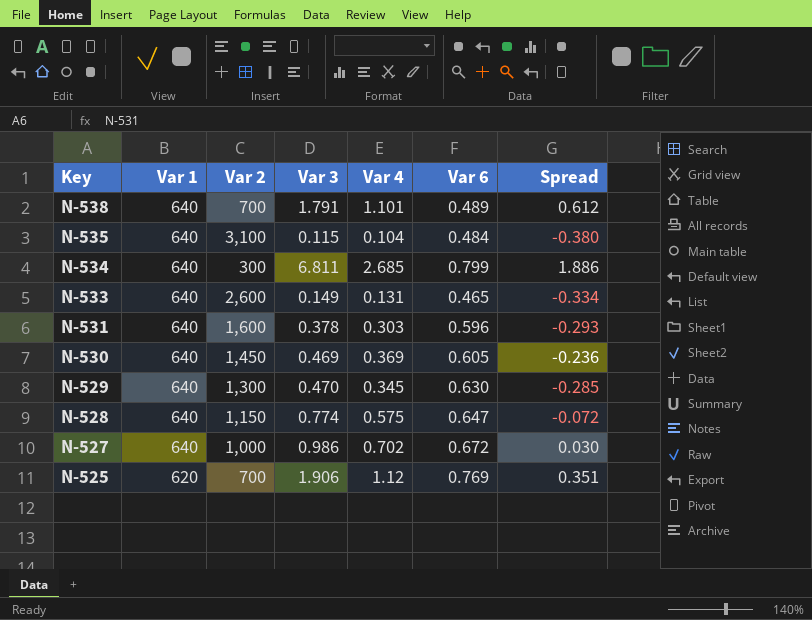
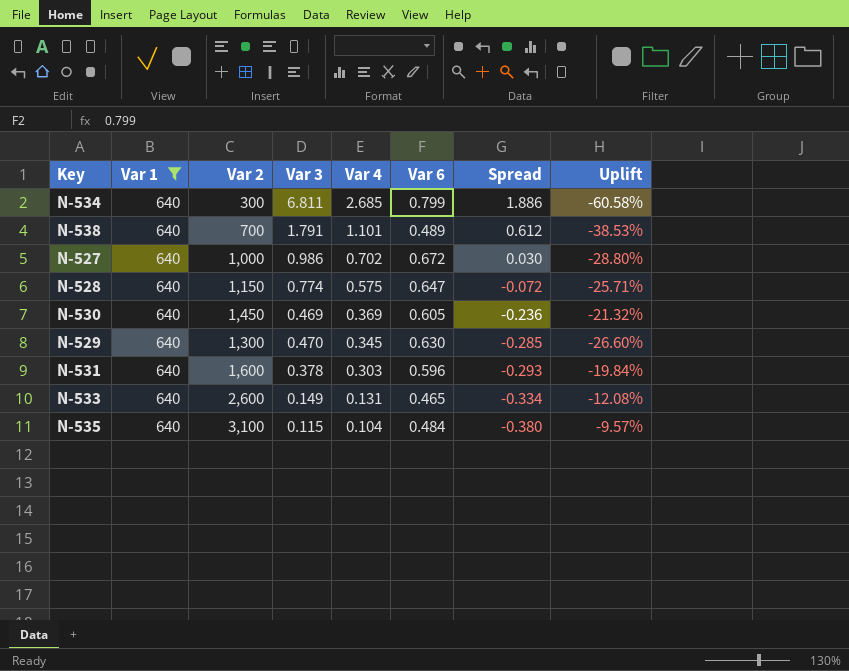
filter: none -> Var 1 = 640
row order: Key descending -> Var 4 descending
column Uplift | formula: none -> ([Var 4] - [Var 3]) / [Var 3]

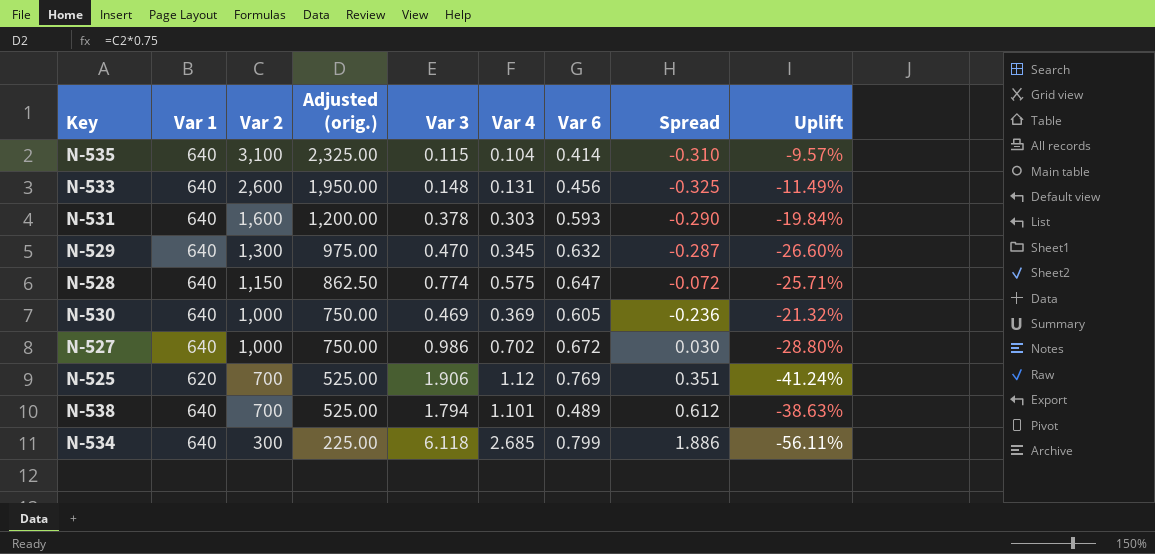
filter: Var 1 = 640 -> none
row order: Var 4 descending -> Var 2 descending
column Adjusted (orig.) | formula: none -> [Var 2] * 0.75
N-535 | Var 6: 0.484 -> 0.414
N-535 | Spread: -0.380 -> -0.310
N-533 | Var 3: 0.149 -> 0.148
N-533 | Var 6: 0.465 -> 0.456
N-533 | Spread: -0.334 -> -0.325
N-533 | Uplift: -12.08% -> -11.49%
N-531 | Var 6: 0.596 -> 0.593
N-531 | Spread: -0.293 -> -0.290
N-529 | Var 6: 0.630 -> 0.632
N-529 | Spread: -0.285 -> -0.287
N-530 | Var 2: 1,450 -> 1,000
N-538 | Var 3: 1.791 -> 1.794
N-538 | Uplift: -38.53% -> -38.63%
N-534 | Var 3: 6.811 -> 6.118
N-534 | Uplift: -60.58% -> -56.11%

